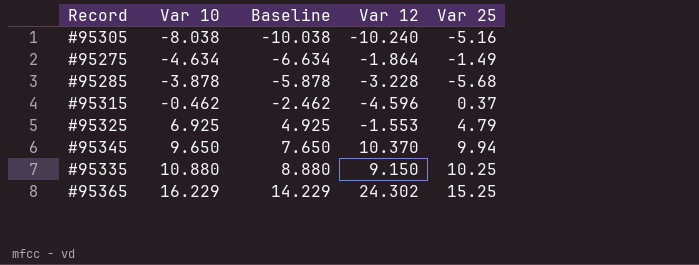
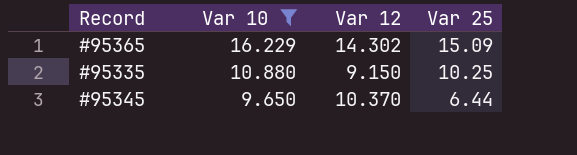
filter: none -> Var 10 >= 9.650
row order: Var 10 ascending -> Var 10 descending
column Baseline | formula: [Var 10] - 2 -> none
#95365 | Var 12: 24.302 -> 14.302
#95365 | Var 25: 15.25 -> 15.09
#95345 | Var 25: 9.94 -> 6.44

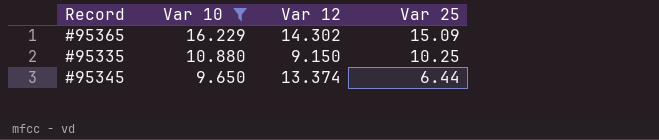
#95345 | Var 12: 10.370 -> 13.374

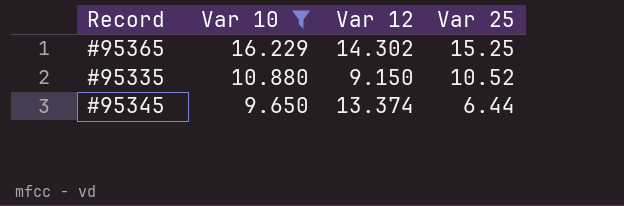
#95365 | Var 25: 15.09 -> 15.25
#95335 | Var 25: 10.25 -> 10.52

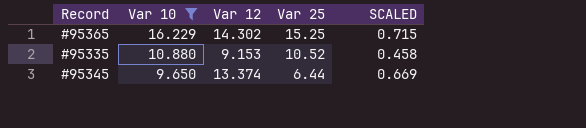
column SCALED | formula: none -> [Var 12] * 0.05
#95335 | Var 12: 9.150 -> 9.153

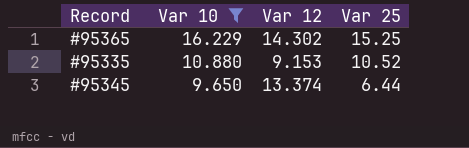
column SCALED | formula: [Var 12] * 0.05 -> none

